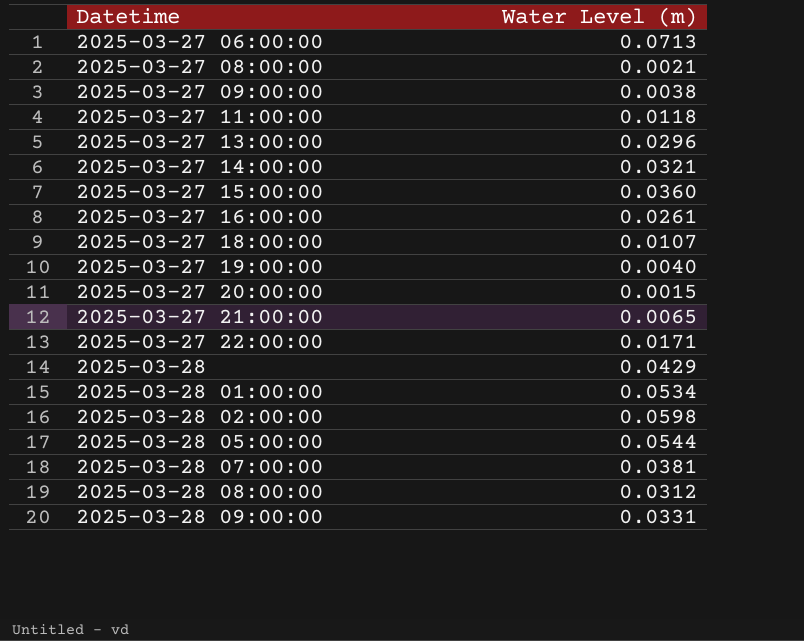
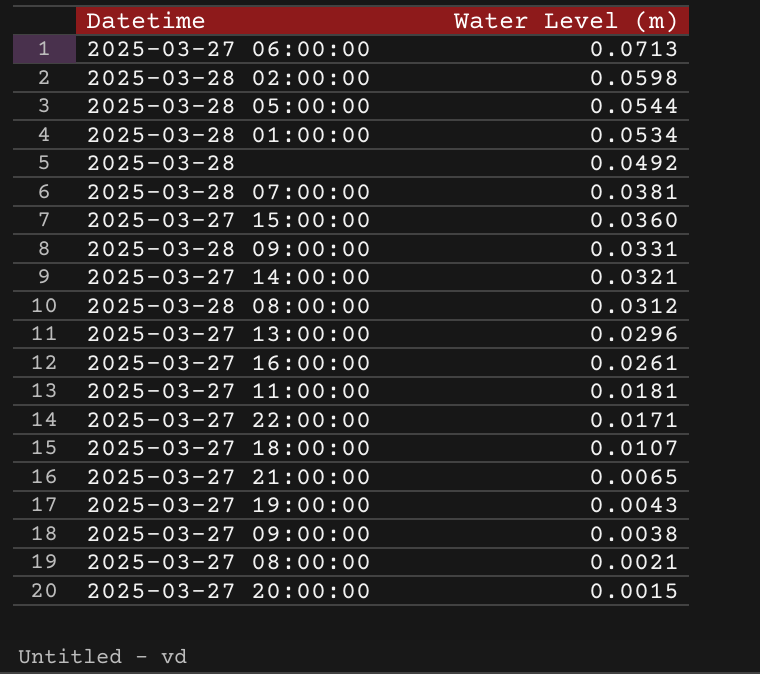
row order: Datetime ascending -> Water Level (m) descending
2025-03-28 | Water Level (m): 0.0429 -> 0.0492
2025-03-27 11:00:00 | Water Level (m): 0.0118 -> 0.0181
2025-03-27 19:00:00 | Water Level (m): 0.0040 -> 0.0043

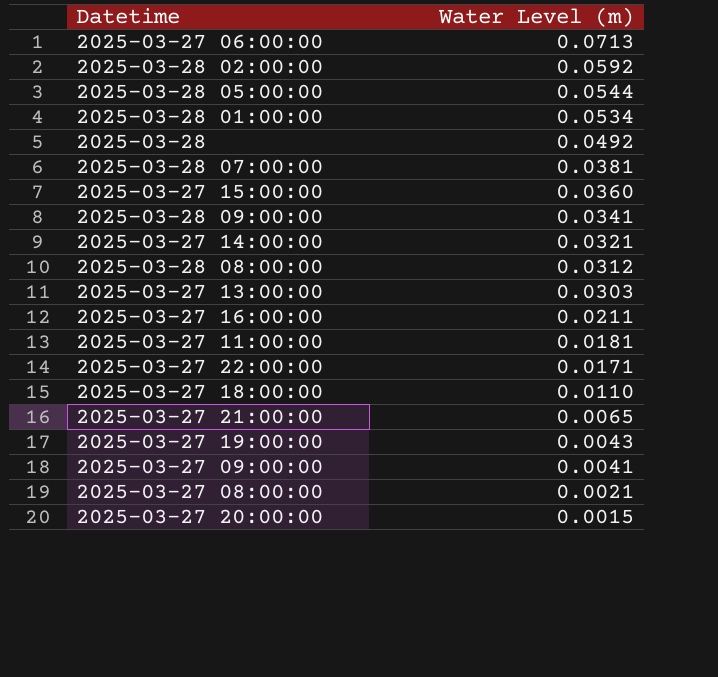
2025-03-28 02:00:00 | Water Level (m): 0.0598 -> 0.0592
2025-03-28 09:00:00 | Water Level (m): 0.0331 -> 0.0341
2025-03-27 13:00:00 | Water Level (m): 0.0296 -> 0.0303
2025-03-27 16:00:00 | Water Level (m): 0.0261 -> 0.0211
2025-03-27 18:00:00 | Water Level (m): 0.0107 -> 0.0110
2025-03-27 09:00:00 | Water Level (m): 0.0038 -> 0.0041

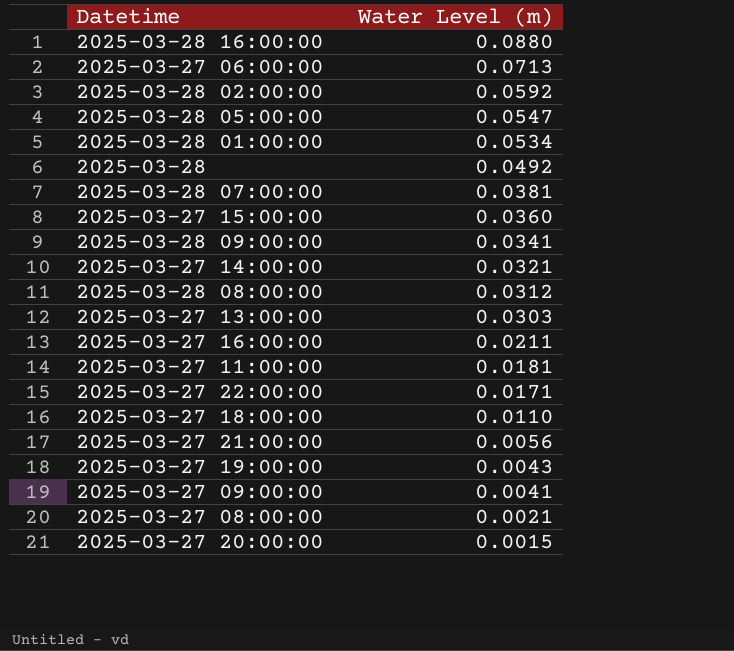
row 2025-03-28 16:00:00: none -> 0.0880
2025-03-28 05:00:00 | Water Level (m): 0.0544 -> 0.0547
2025-03-27 21:00:00 | Water Level (m): 0.0065 -> 0.0056

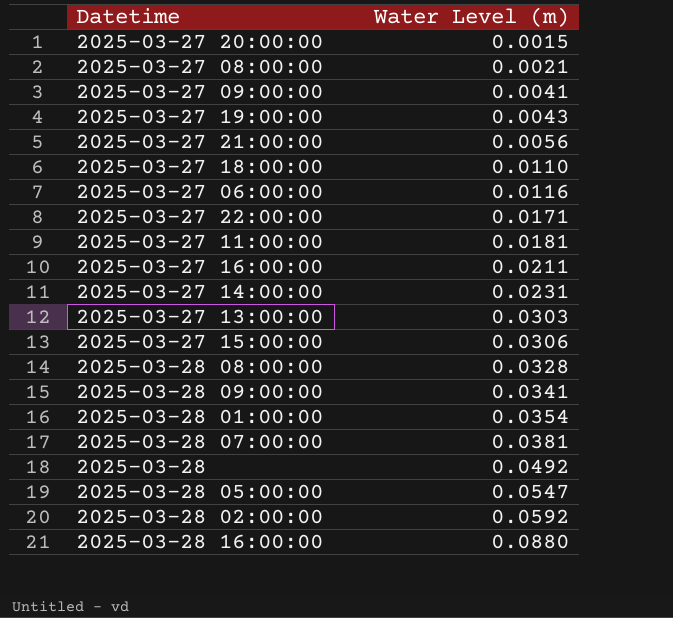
row order: Water Level (m) descending -> Water Level (m) ascending
2025-03-27 06:00:00 | Water Level (m): 0.0713 -> 0.0116
2025-03-27 14:00:00 | Water Level (m): 0.0321 -> 0.0231
2025-03-27 15:00:00 | Water Level (m): 0.0360 -> 0.0306
2025-03-28 08:00:00 | Water Level (m): 0.0312 -> 0.0328
2025-03-28 01:00:00 | Water Level (m): 0.0534 -> 0.0354

